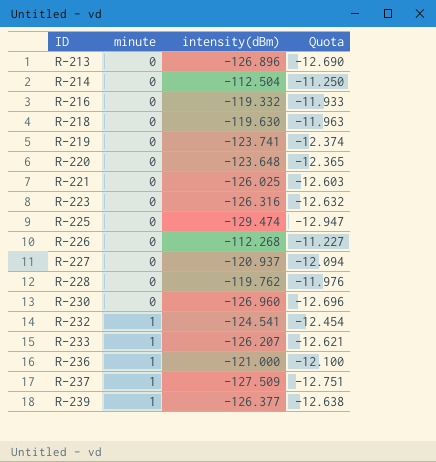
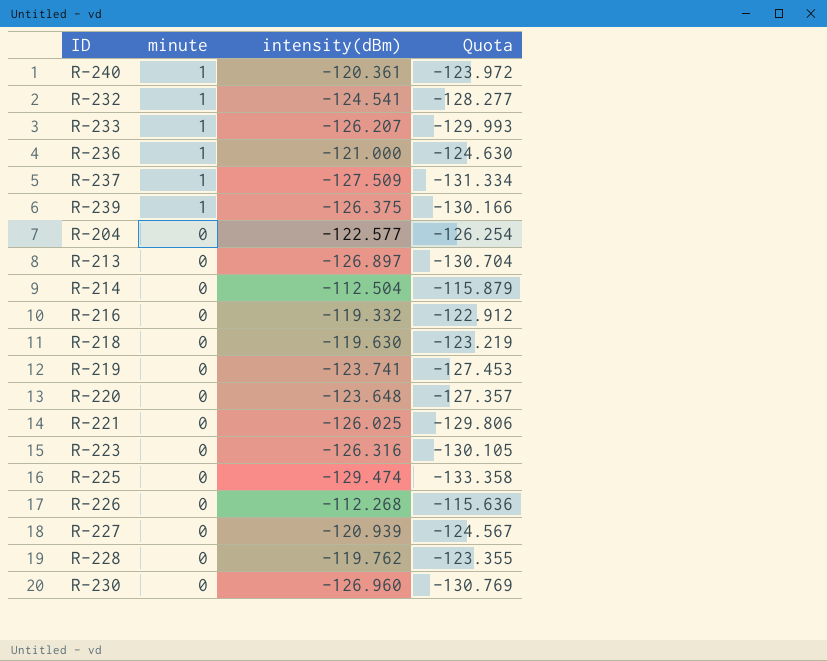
row order: ID ascending -> minute descending
column Quota | formula: [intensity(dBm)] * 0.1 -> [intensity(dBm)] * 1.03
row R-240: none -> 1 | -120.361 | -123.972
R-239 | intensity(dBm): -126.377 -> -126.375
row R-204: none -> 0 | -122.577 | -126.254
R-213 | intensity(dBm): -126.896 -> -126.897
R-227 | intensity(dBm): -120.937 -> -120.939

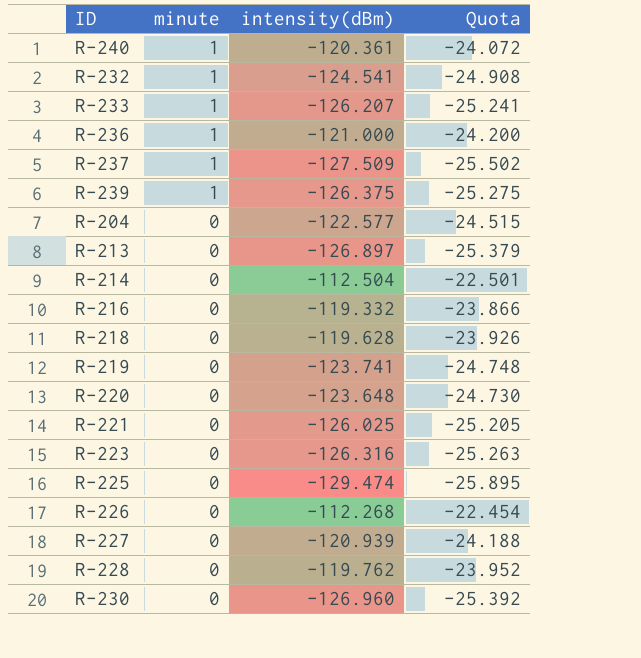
column Quota | formula: [intensity(dBm)] * 1.03 -> [intensity(dBm)] * 0.2
R-218 | intensity(dBm): -119.630 -> -119.628

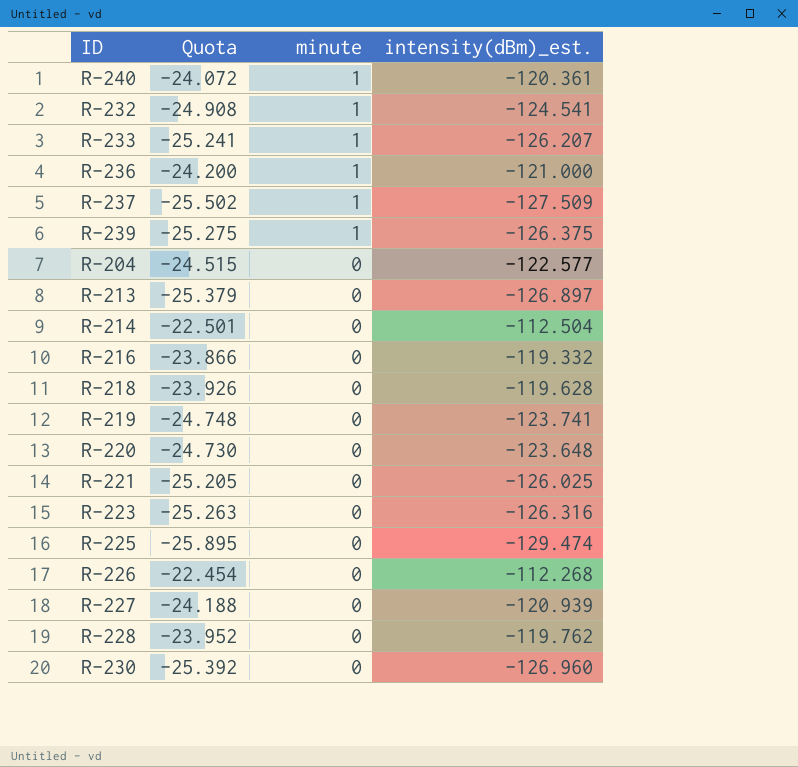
column Quota | position: 4 -> 2
column name: intensity(dBm) -> intensity(dBm)_est.

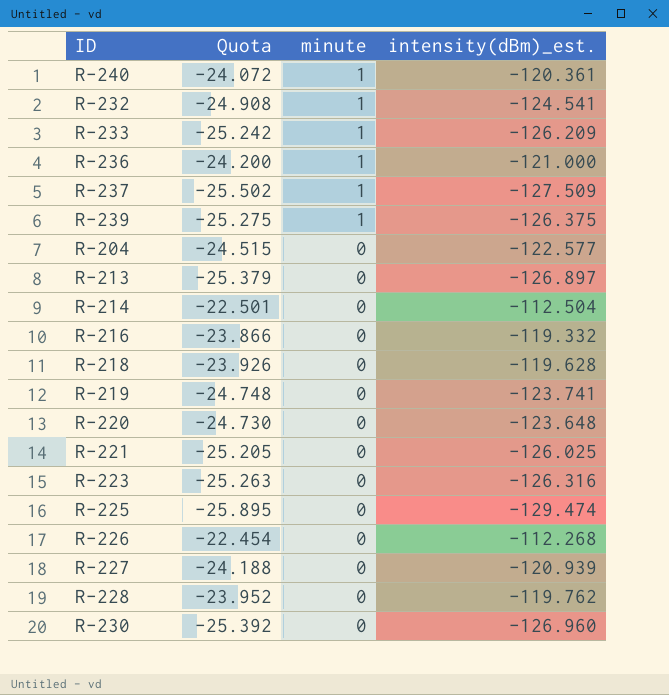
R-233 | Quota: -25.241 -> -25.242
R-233 | intensity(dBm)_est.: -126.207 -> -126.209

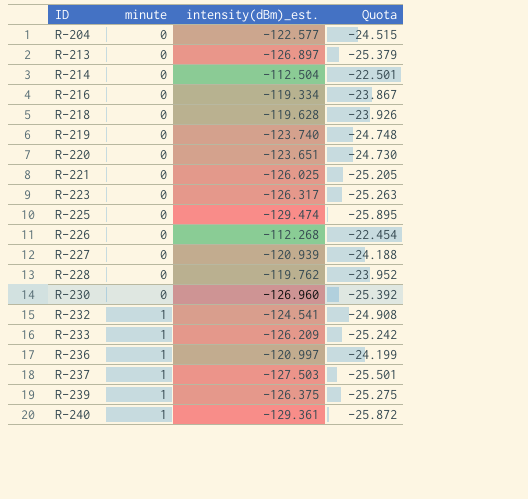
row order: minute descending -> ID ascending
column Quota | position: 2 -> 4
R-216 | intensity(dBm)_est.: -119.332 -> -119.334
R-216 | Quota: -23.866 -> -23.867
R-219 | intensity(dBm)_est.: -123.741 -> -123.740
R-220 | intensity(dBm)_est.: -123.648 -> -123.651
R-223 | intensity(dBm)_est.: -126.316 -> -126.317
R-236 | intensity(dBm)_est.: -121.000 -> -120.997
R-236 | Quota: -24.200 -> -24.199
R-237 | intensity(dBm)_est.: -127.509 -> -127.503
R-237 | Quota: -25.502 -> -25.501
R-240 | intensity(dBm)_est.: -120.361 -> -129.361
R-240 | Quota: -24.072 -> -25.872

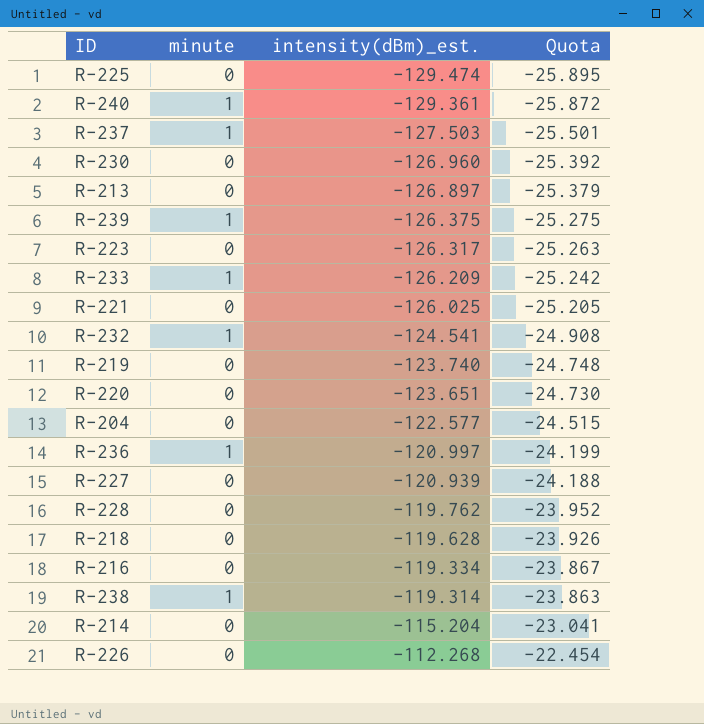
row order: ID ascending -> intensity(dBm)_est. ascending
row R-238: none -> 1 | -119.314 | -23.863
R-214 | intensity(dBm)_est.: -112.504 -> -115.204
R-214 | Quota: -22.501 -> -23.041

